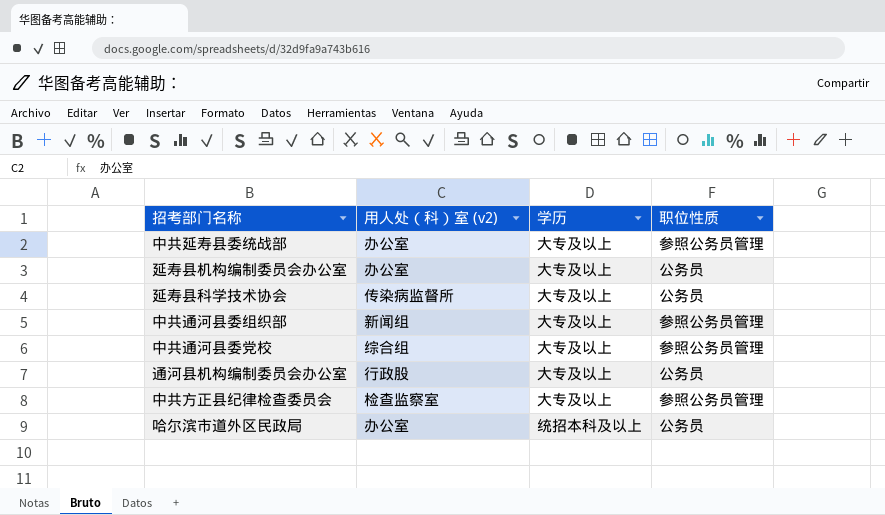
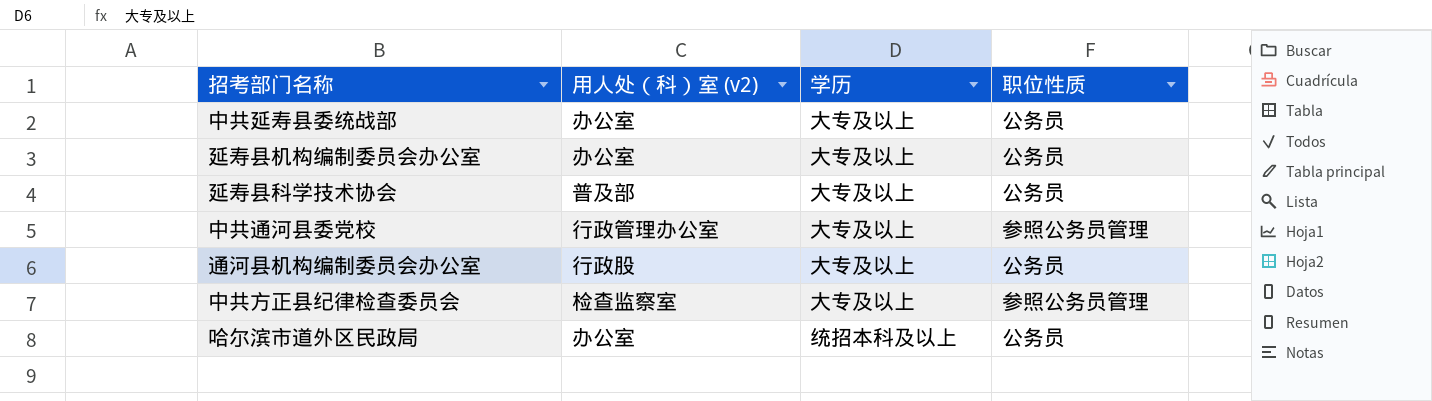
row 中共通河县委组织部: 新闻组 | 大专及以上 | 参照公务员管理 -> none
中共延寿县委统战部 | 职位性质: 参照公务员管理 -> 公务员
延寿县科学技术协会 | 用人处（科）室 (v2): 传染病监督所 -> 普及部
中共通河县委党校 | 用人处（科）室 (v2): 综合组 -> 行政管理办公室

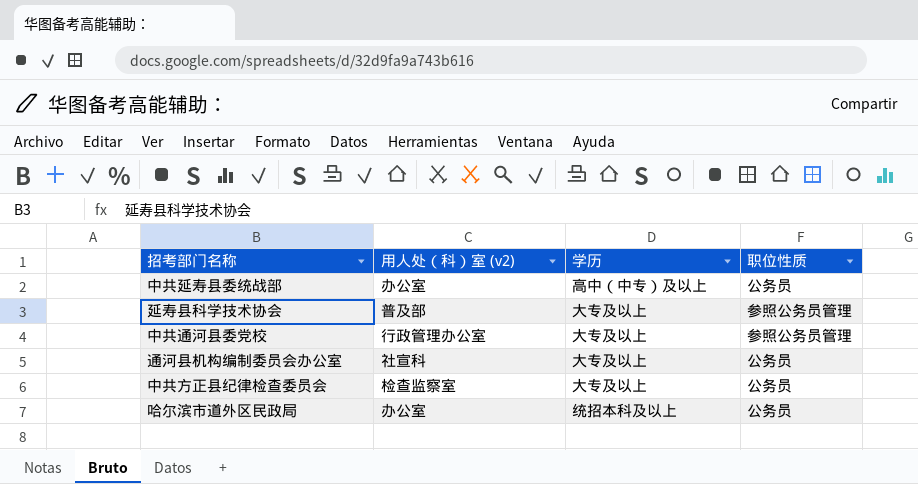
row 延寿县机构编制委员会办公室: 办公室 | 大专及以上 | 公务员 -> none
中共延寿县委统战部 | 学历: 大专及以上 -> 高中（中专）及以上
延寿县科学技术协会 | 职位性质: 公务员 -> 参照公务员管理
通河县机构编制委员会办公室 | 用人处（科）室 (v2): 行政股 -> 社宣科
中共方正县纪律检查委员会 | 职位性质: 参照公务员管理 -> 公务员

